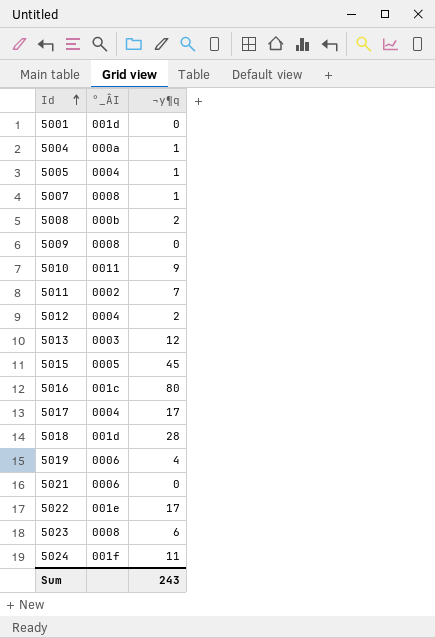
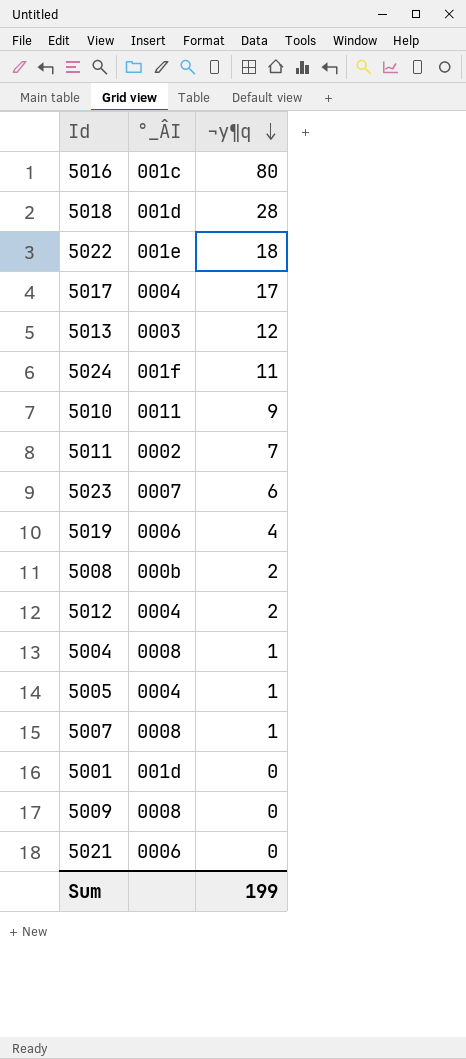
row order: Id ascending -> ¬y¶q descending
row 5015: 0005 | 45 -> none
5022 | ¬y¶q: 17 -> 18
5023 | °_ÂI: 0008 -> 0007
5004 | °_ÂI: 000a -> 0008
Sum | ¬y¶q: 243 -> 199

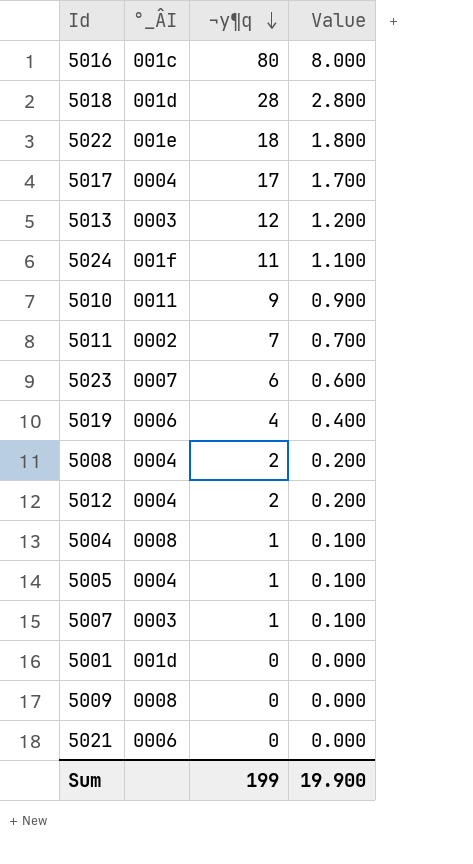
column Value | formula: none -> [¬y¶q] * 0.1
5008 | °_ÂI: 000b -> 0004
5007 | °_ÂI: 0008 -> 0003

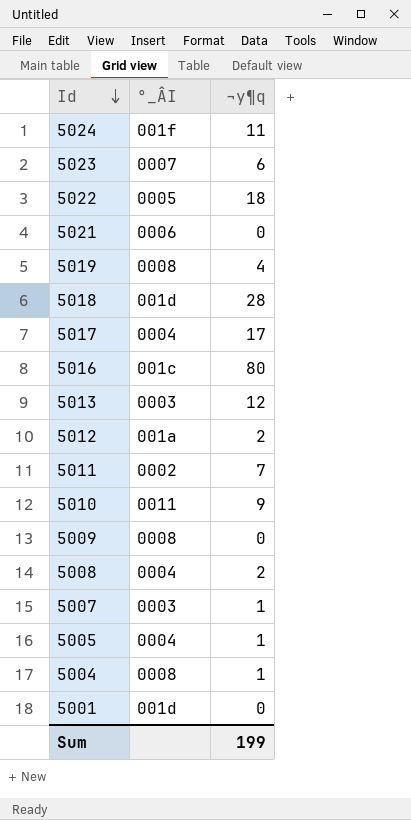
row order: ¬y¶q descending -> Id descending
column Value | formula: [¬y¶q] * 0.1 -> none
5022 | °_ÂI: 001e -> 0005
5019 | °_ÂI: 0006 -> 0008
5012 | °_ÂI: 0004 -> 001a

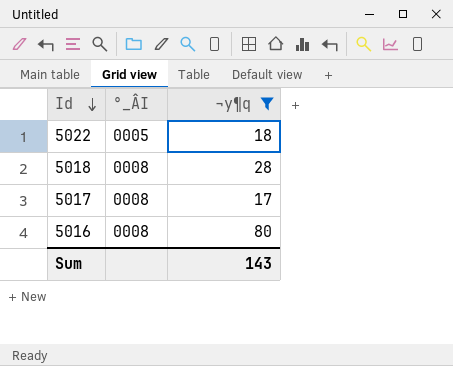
filter: none -> ¬y¶q >= 17
5018 | °_ÂI: 001d -> 0008
5017 | °_ÂI: 0004 -> 0008
5016 | °_ÂI: 001c -> 0008
Sum | ¬y¶q: 199 -> 143

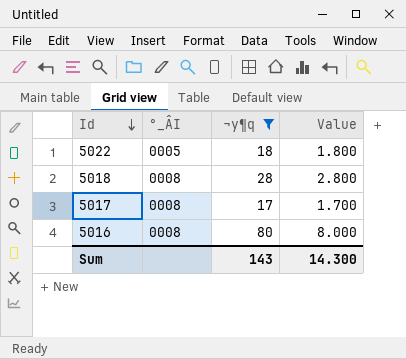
column Value | formula: none -> [¬y¶q] * 0.1

